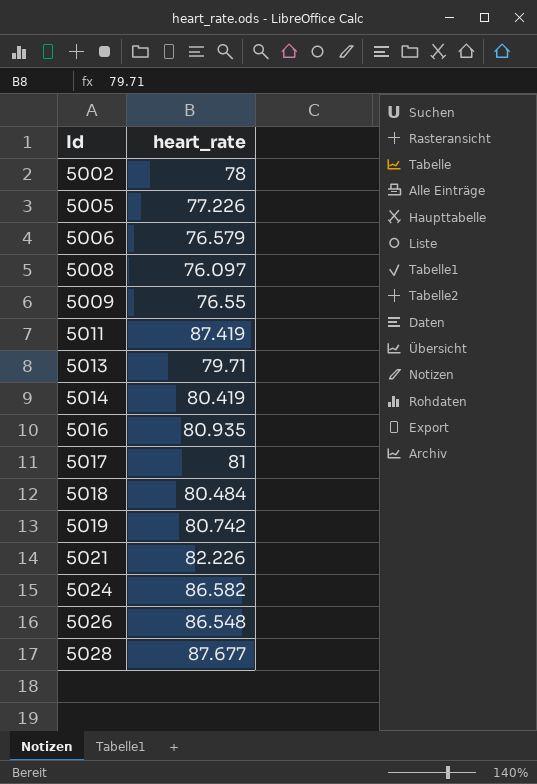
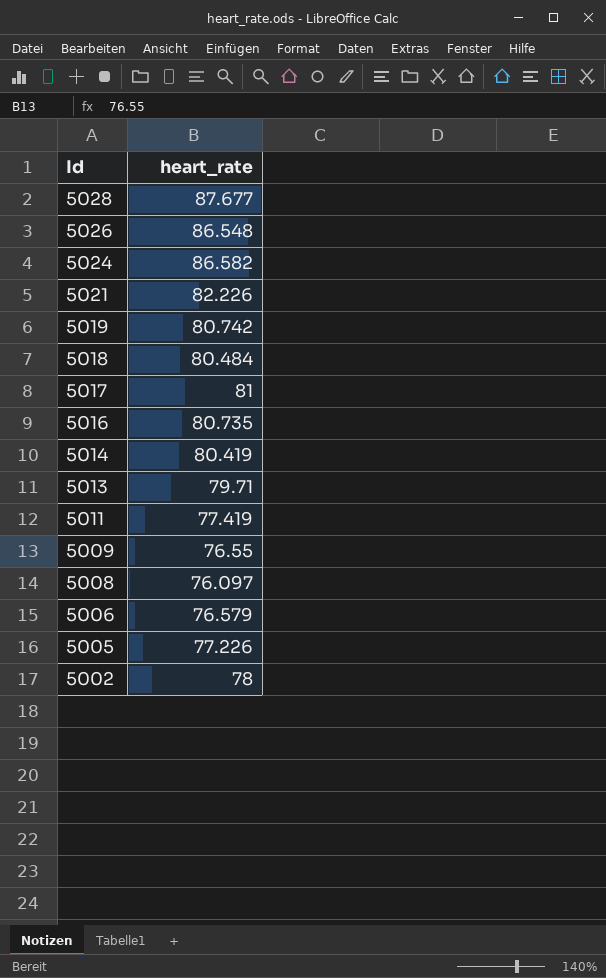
row order: Id ascending -> Id descending
5016 | heart_rate: 80.935 -> 80.735
5011 | heart_rate: 87.419 -> 77.419

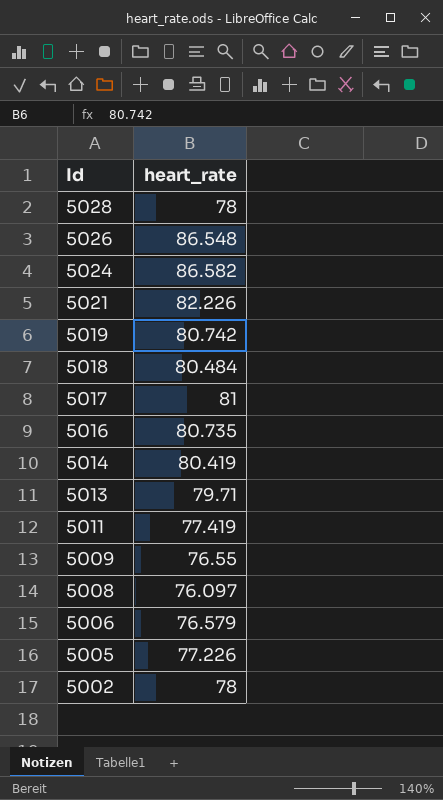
5028 | heart_rate: 87.677 -> 78

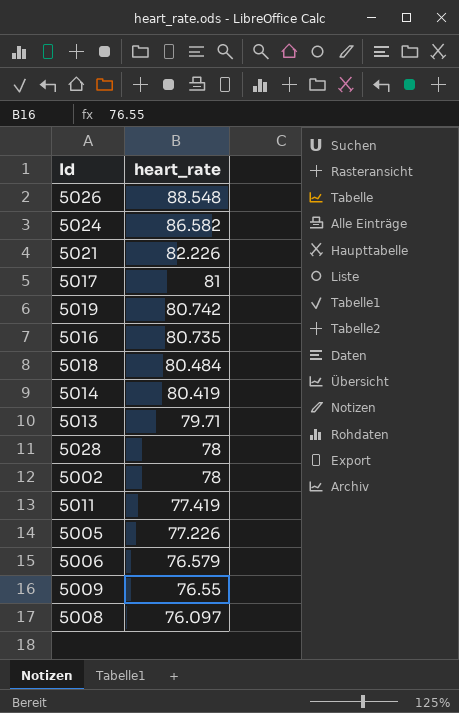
row order: Id descending -> heart_rate descending
5026 | heart_rate: 86.548 -> 88.548

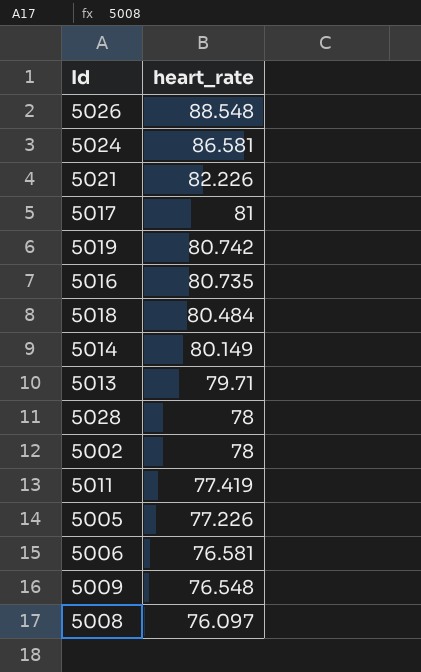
5024 | heart_rate: 86.582 -> 86.581
5014 | heart_rate: 80.419 -> 80.149
5006 | heart_rate: 76.579 -> 76.581
5009 | heart_rate: 76.55 -> 76.548

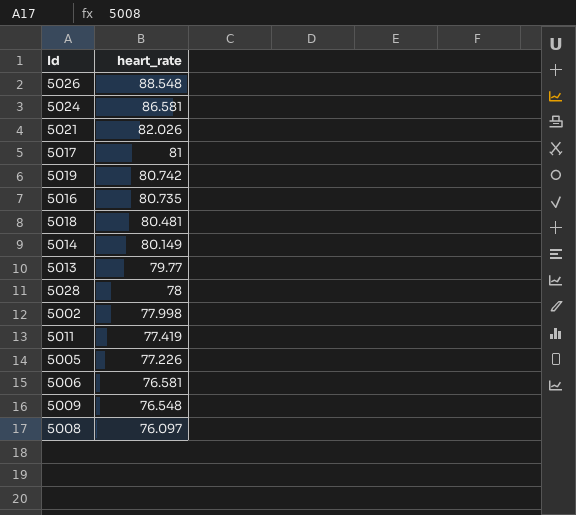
5021 | heart_rate: 82.226 -> 82.026
5018 | heart_rate: 80.484 -> 80.481
5013 | heart_rate: 79.71 -> 79.77
5002 | heart_rate: 78 -> 77.998

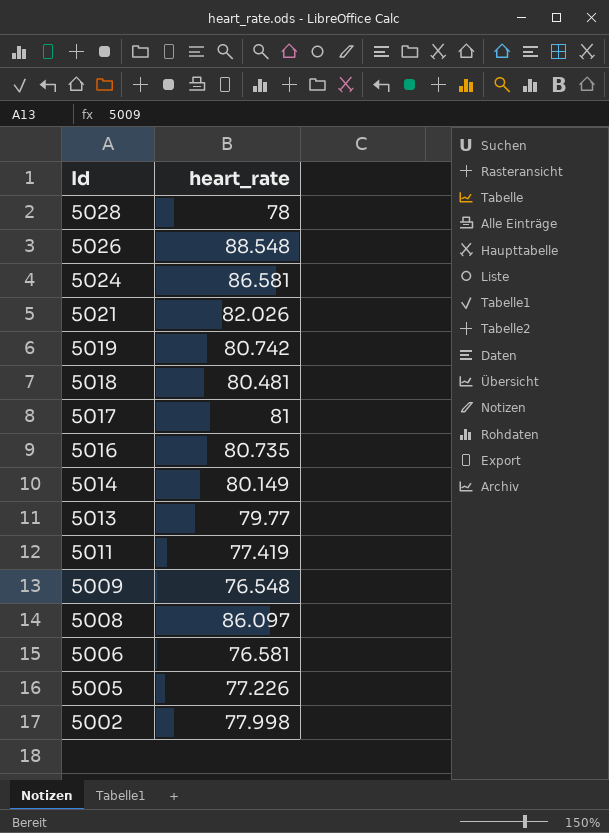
row order: heart_rate descending -> Id descending
5008 | heart_rate: 76.097 -> 86.097

